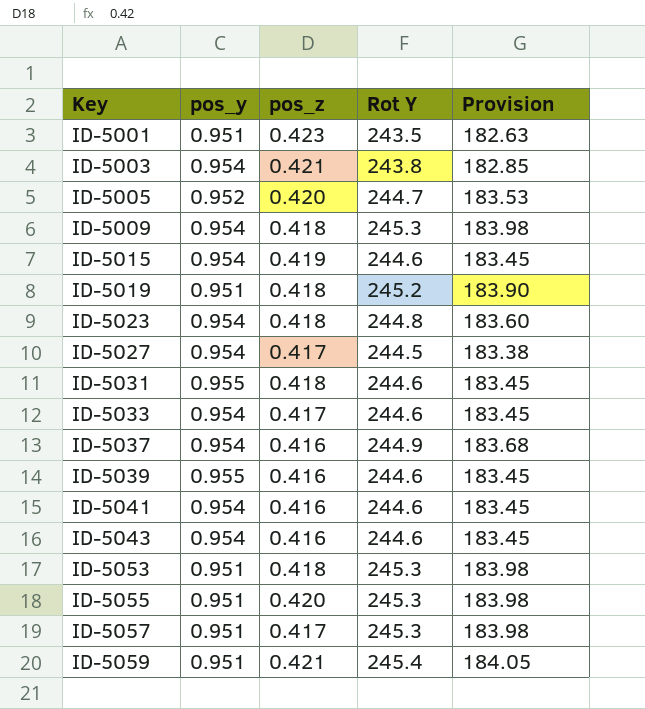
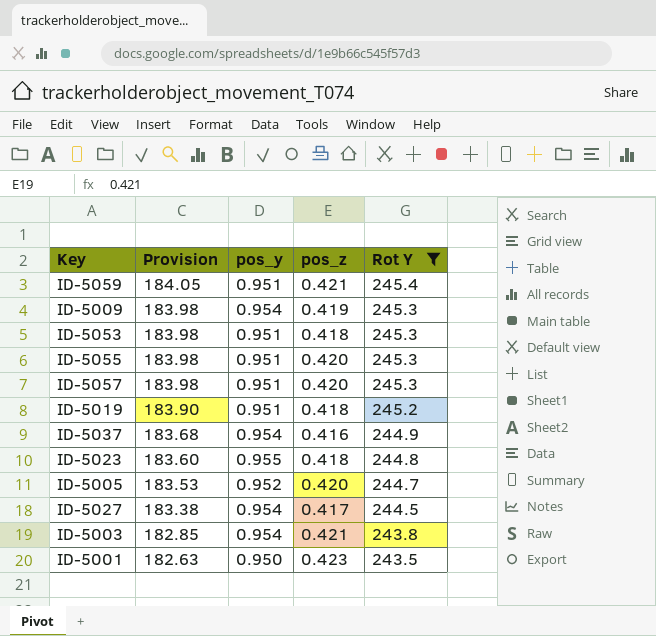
filter: none -> Rot Y != 244.6
row order: Key ascending -> Provision descending
column Provision | position: 5 -> 2
ID-5009 | pos_z: 0.418 -> 0.419
ID-5057 | pos_z: 0.417 -> 0.420
ID-5023 | pos_y: 0.954 -> 0.955
ID-5001 | pos_y: 0.951 -> 0.950

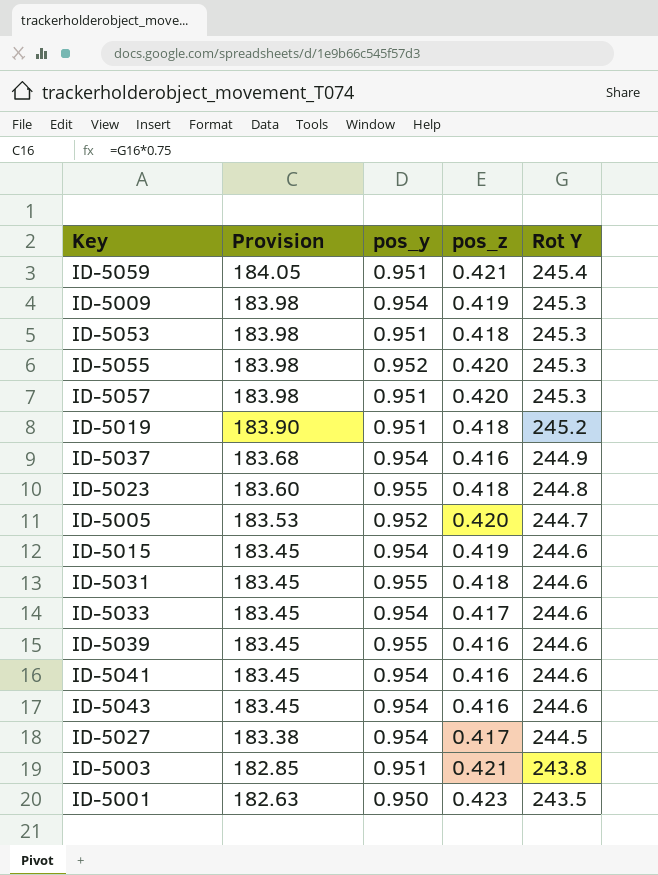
filter: Rot Y != 244.6 -> none
ID-5055 | pos_y: 0.951 -> 0.952
ID-5003 | pos_y: 0.954 -> 0.951

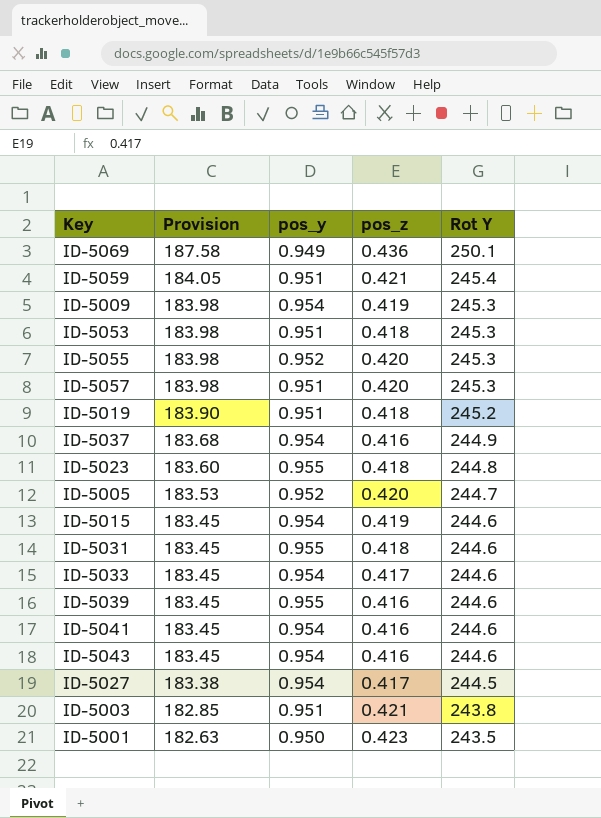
row ID-5069: none -> 187.58 | 0.949 | 0.436 | 250.1

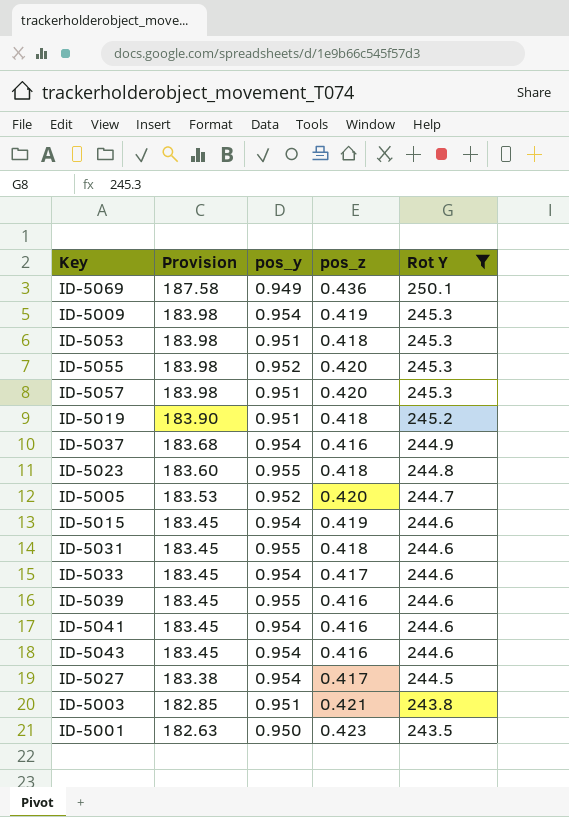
filter: none -> Rot Y != 245.4

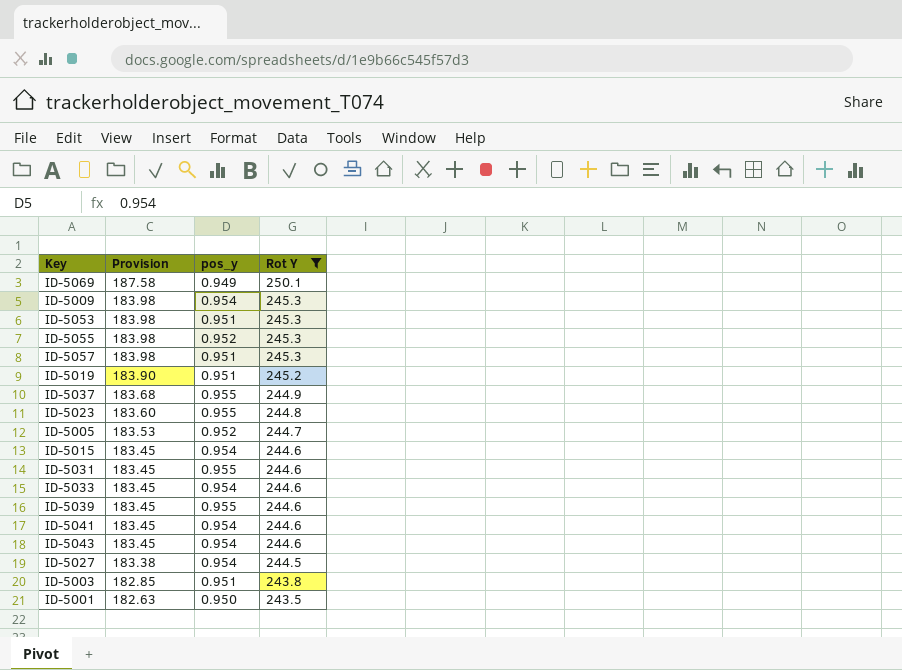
column pos_z | position: 4 -> none
ID-5037 | pos_y: 0.954 -> 0.955

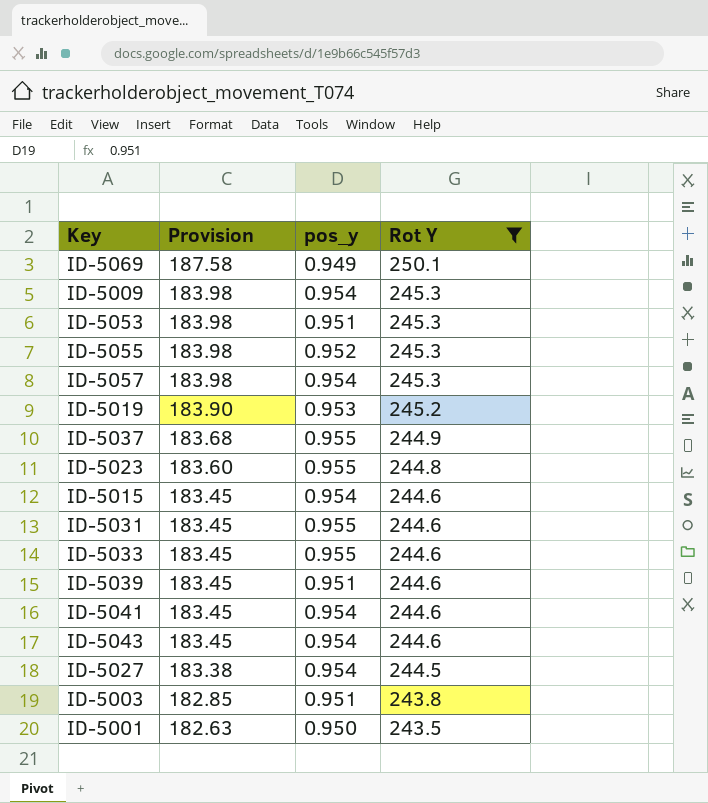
row ID-5005: 183.53 | 0.952 | 244.7 -> none
ID-5057 | pos_y: 0.951 -> 0.954
ID-5019 | pos_y: 0.951 -> 0.953
ID-5033 | pos_y: 0.954 -> 0.955
ID-5039 | pos_y: 0.955 -> 0.951

